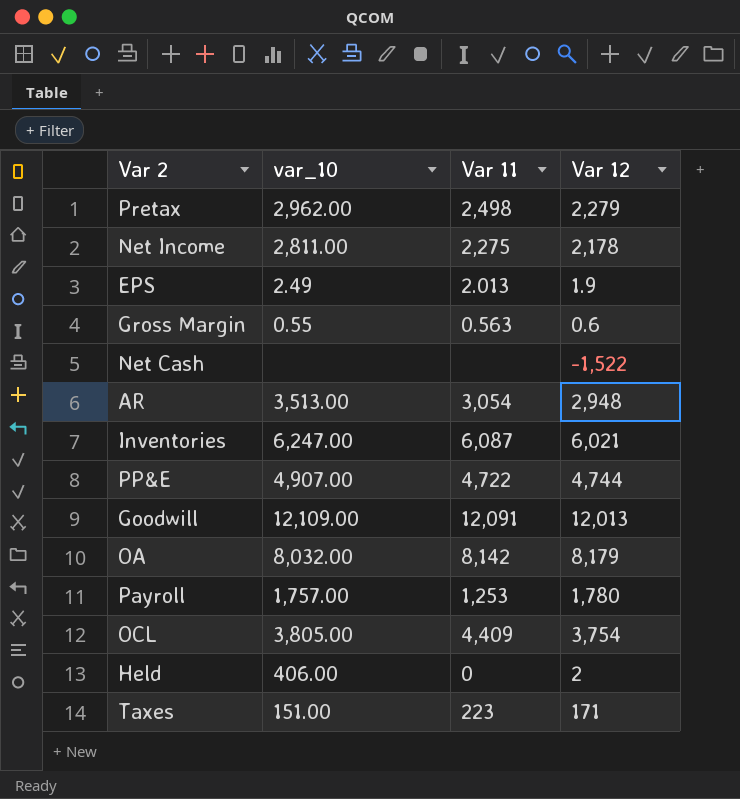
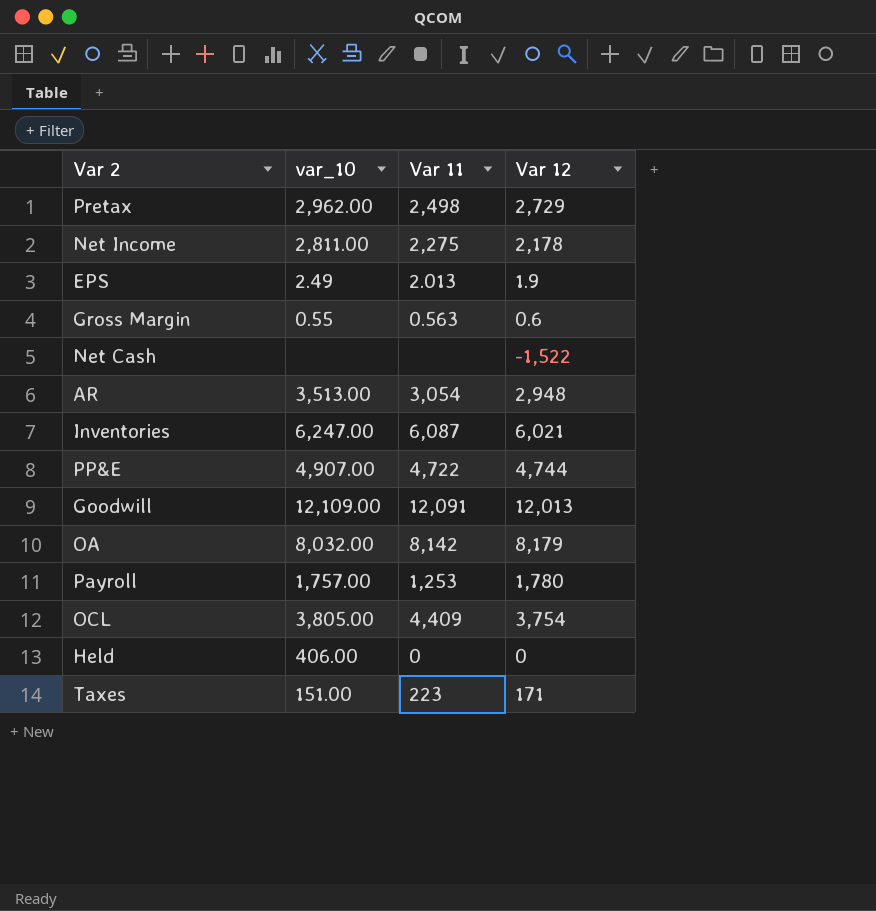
Pretax | Var 12: 2,279 -> 2,729
Held | Var 12: 2 -> 0

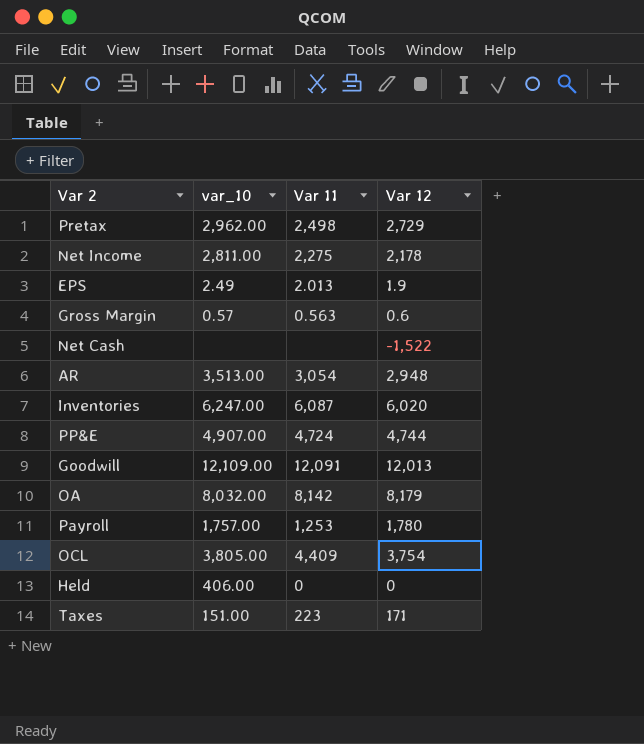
Gross Margin | var_10: 0.55 -> 0.57
Inventories | Var 12: 6,021 -> 6,020
PP&E | Var 11: 4,722 -> 4,724

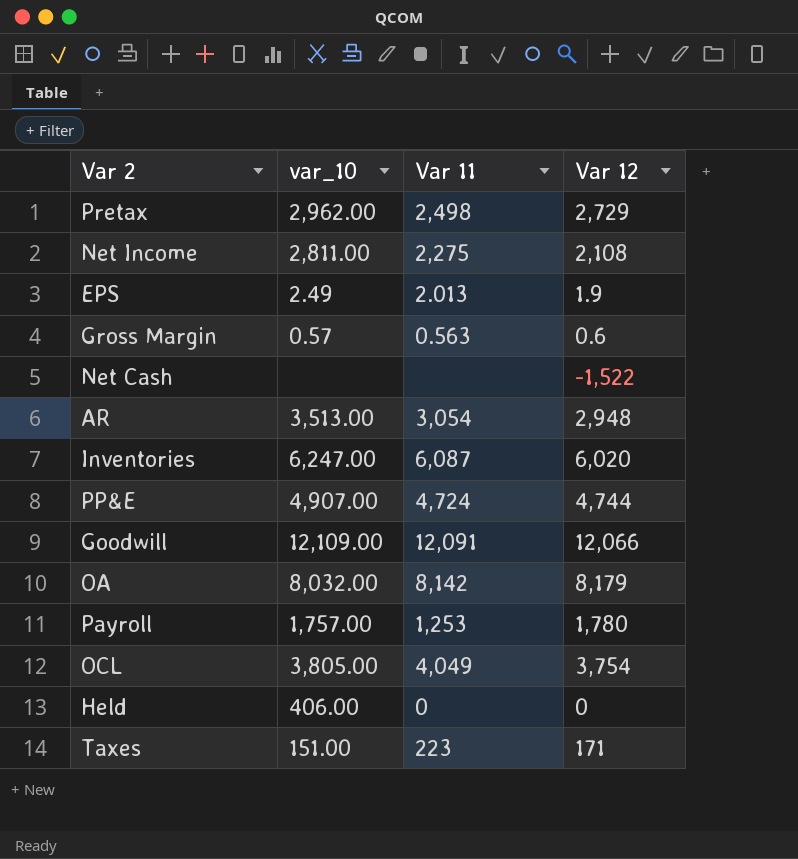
Net Income | Var 12: 2,178 -> 2,108
Goodwill | Var 12: 12,013 -> 12,066
OCL | Var 11: 4,409 -> 4,049

